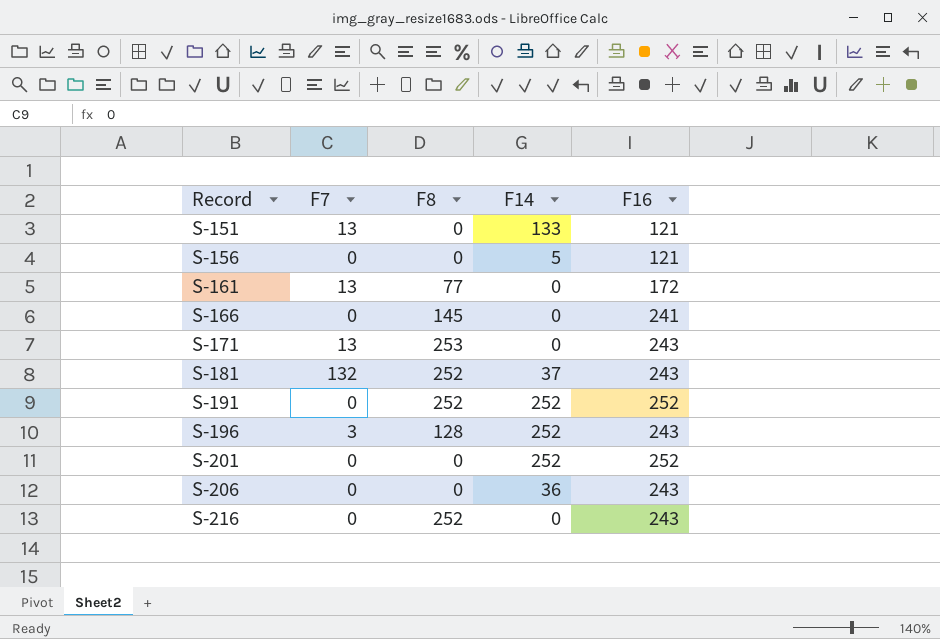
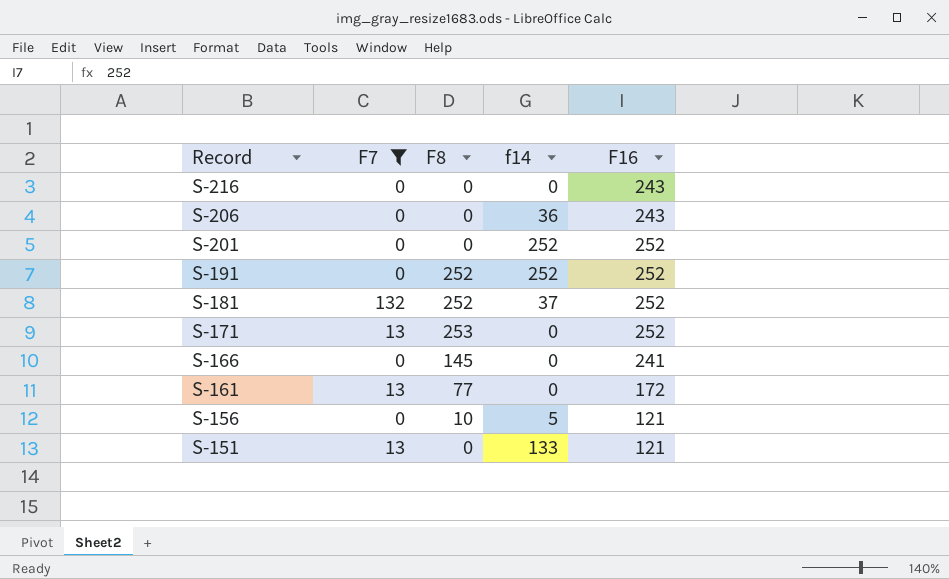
filter: none -> F7 != 3
row order: Record ascending -> Record descending
column name: F14 -> f14
S-216 | F8: 252 -> 0
S-181 | F16: 243 -> 252
S-171 | F16: 243 -> 252
S-156 | F8: 0 -> 10

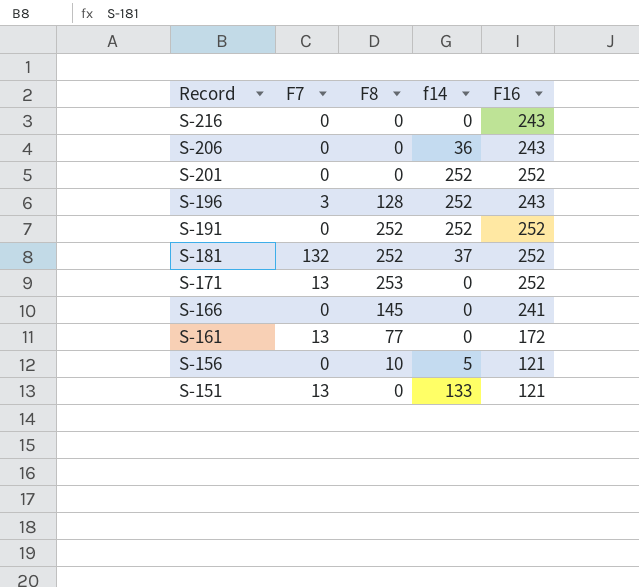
filter: F7 != 3 -> none

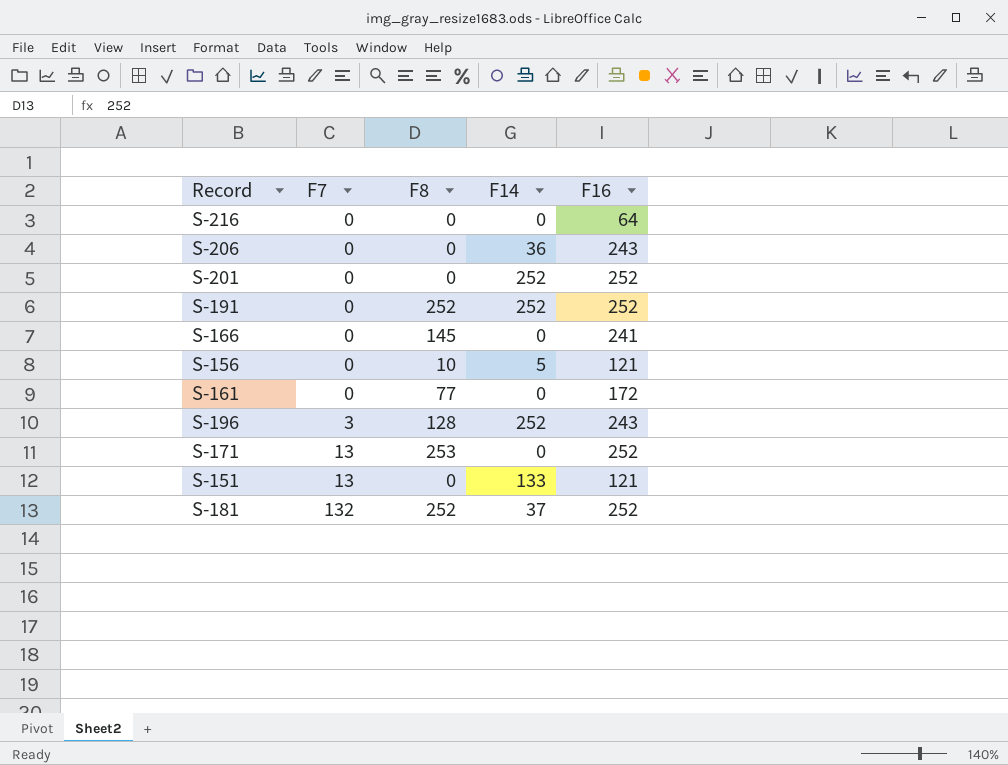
row order: Record descending -> F7 ascending
column name: f14 -> F14
S-216 | F16: 243 -> 64
S-161 | F7: 13 -> 0

